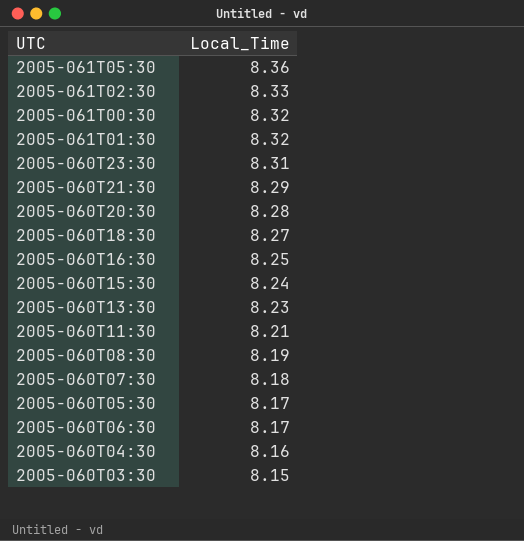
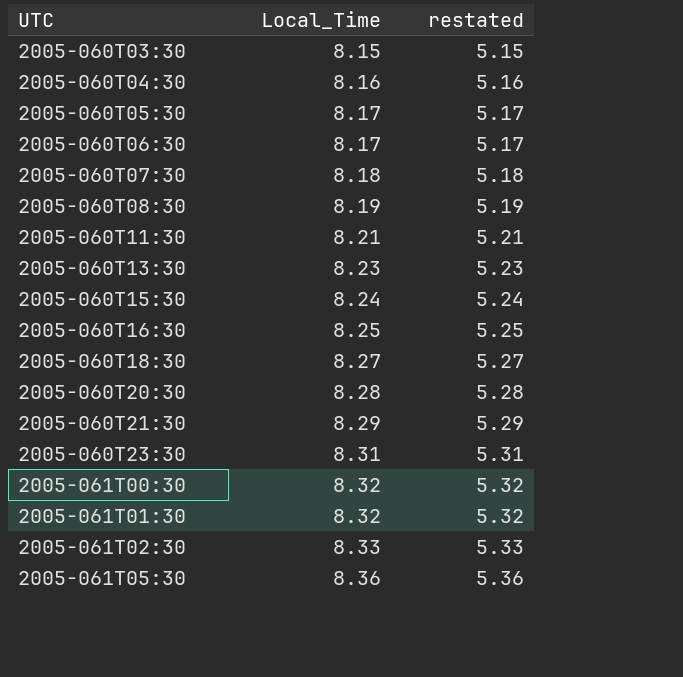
row order: Local_Time descending -> UTC ascending
column restated | formula: none -> [Local_Time] - 3

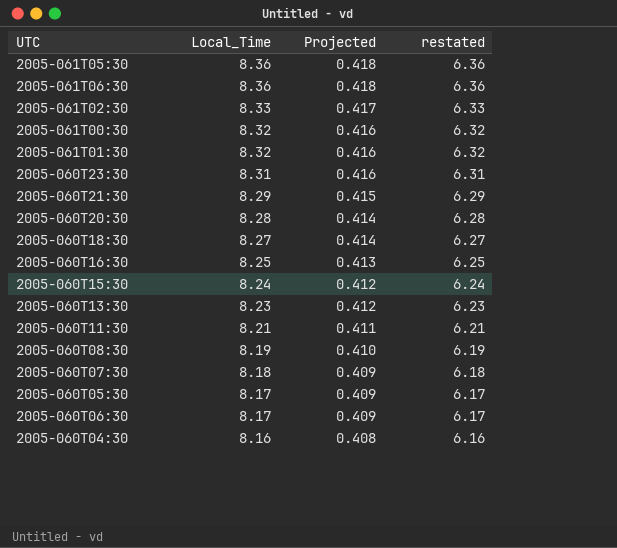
row order: UTC ascending -> Local_Time descending
column Projected | formula: none -> [Local_Time] * 0.05
column restated | formula: [Local_Time] - 3 -> [Local_Time] - 2
row 2005-060T03:30: 8.15 | 5.15 -> none
row 2005-061T06:30: none -> 8.36 | 0.418 | 6.36

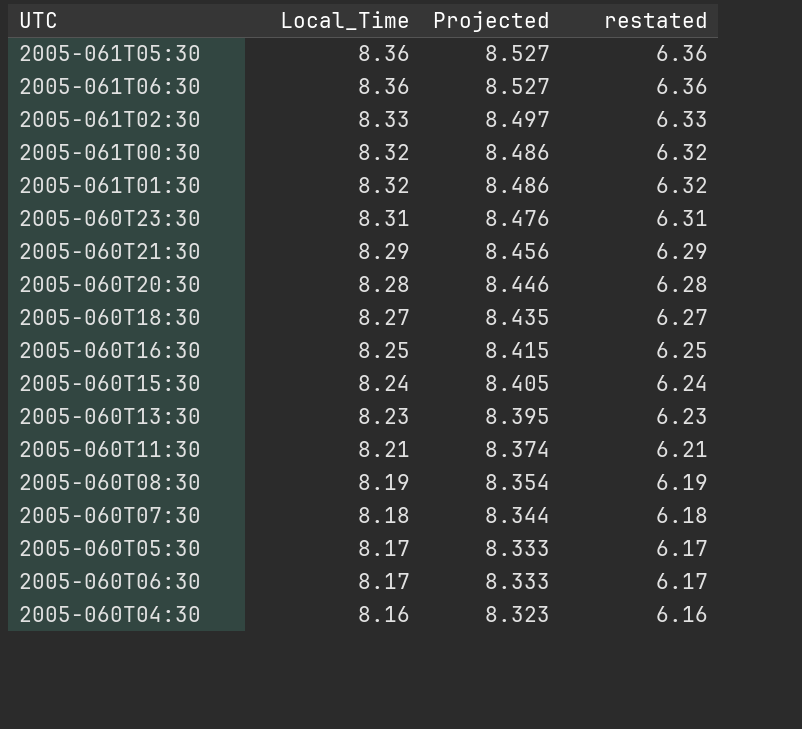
column Projected | formula: [Local_Time] * 0.05 -> [Local_Time] * 1.02

